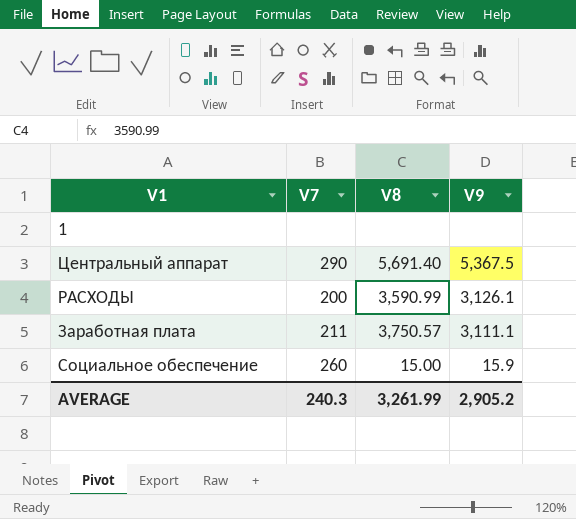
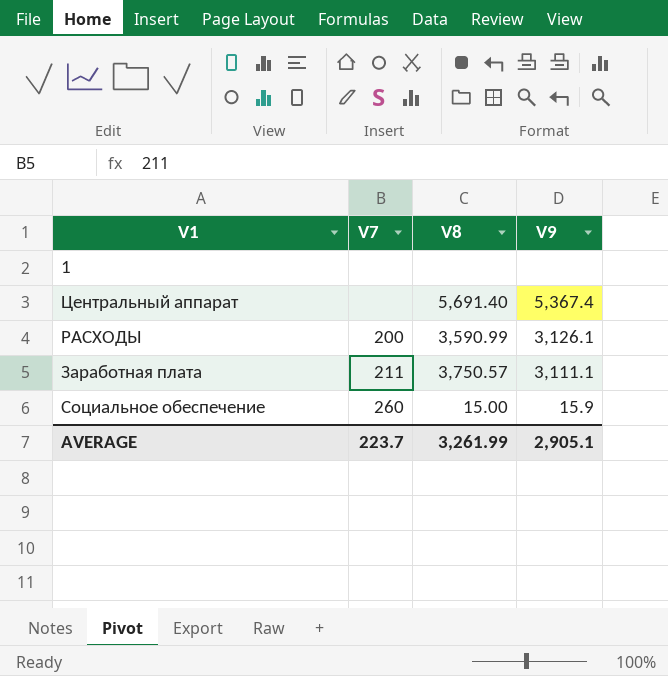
Центральный аппарат | V7: 290 -> none
Центральный аппарат | V9: 5,367.5 -> 5,367.4
AVERAGE | V7: 240.3 -> 223.7
AVERAGE | V9: 2,905.2 -> 2,905.1

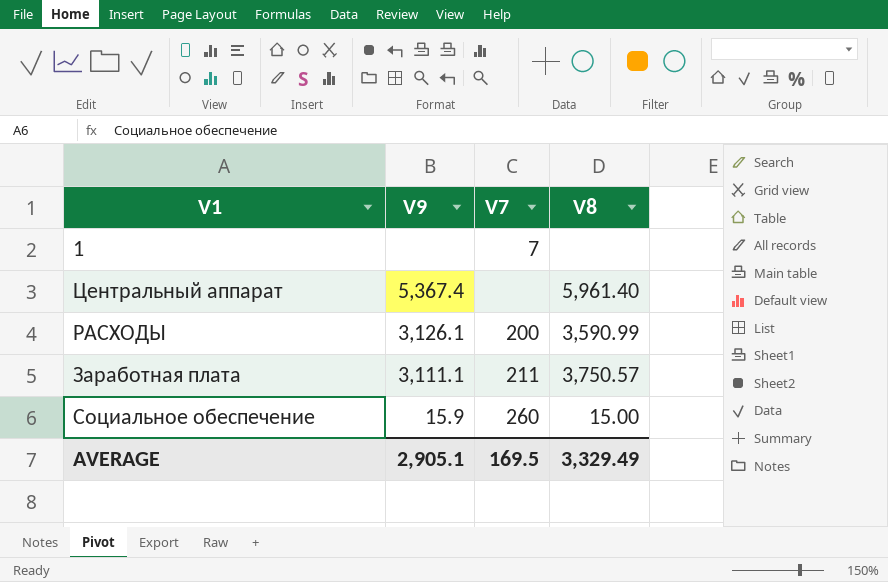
column V9 | position: 4 -> 2
1 | V7: none -> 7
Центральный аппарат | V8: 5,691.40 -> 5,961.40
AVERAGE | V7: 223.7 -> 169.5
AVERAGE | V8: 3,261.99 -> 3,329.49

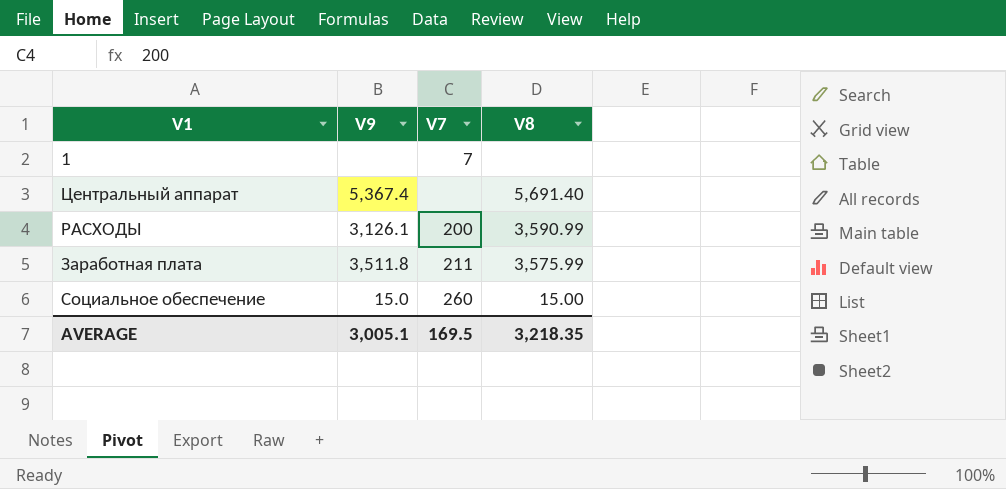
Центральный аппарат | V8: 5,961.40 -> 5,691.40
Заработная плата | V9: 3,111.1 -> 3,511.8
Заработная плата | V8: 3,750.57 -> 3,575.99
Социальное обеспечение | V9: 15.9 -> 15.0
AVERAGE | V9: 2,905.1 -> 3,005.1
AVERAGE | V8: 3,329.49 -> 3,218.35

